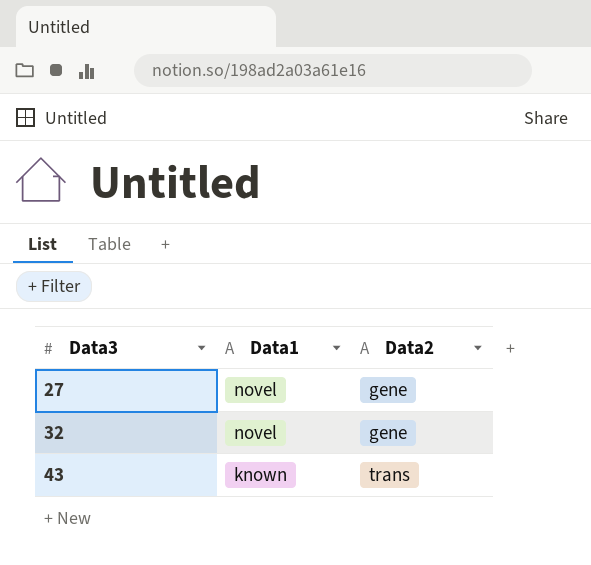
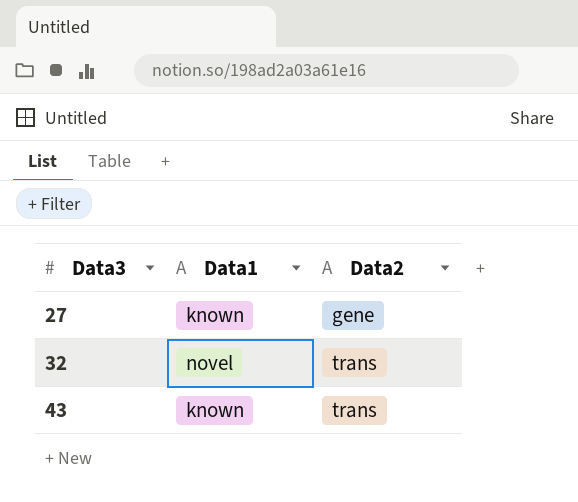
27 | Data1: novel -> known
32 | Data2: gene -> trans

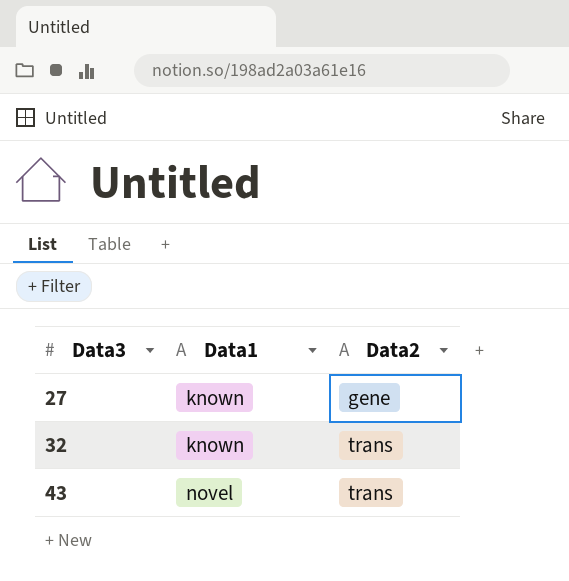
32 | Data1: novel -> known
43 | Data1: known -> novel

